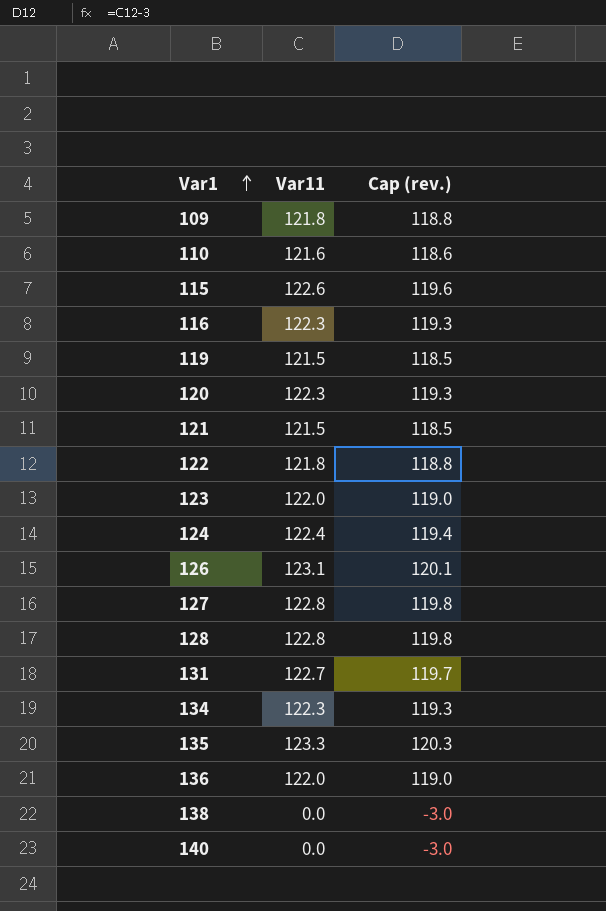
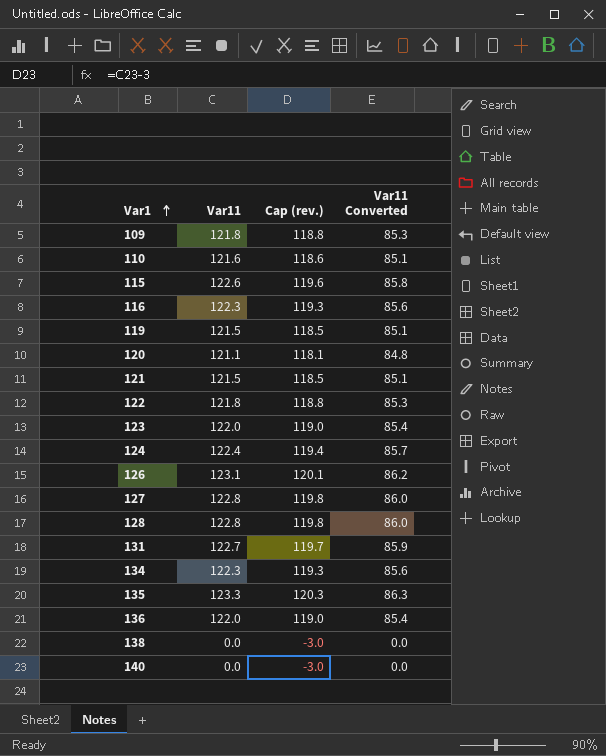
column Var11 Converted | formula: none -> [Var11] * 0.7
120 | Var11: 122.3 -> 121.1
120 | Cap (rev.): 119.3 -> 118.1

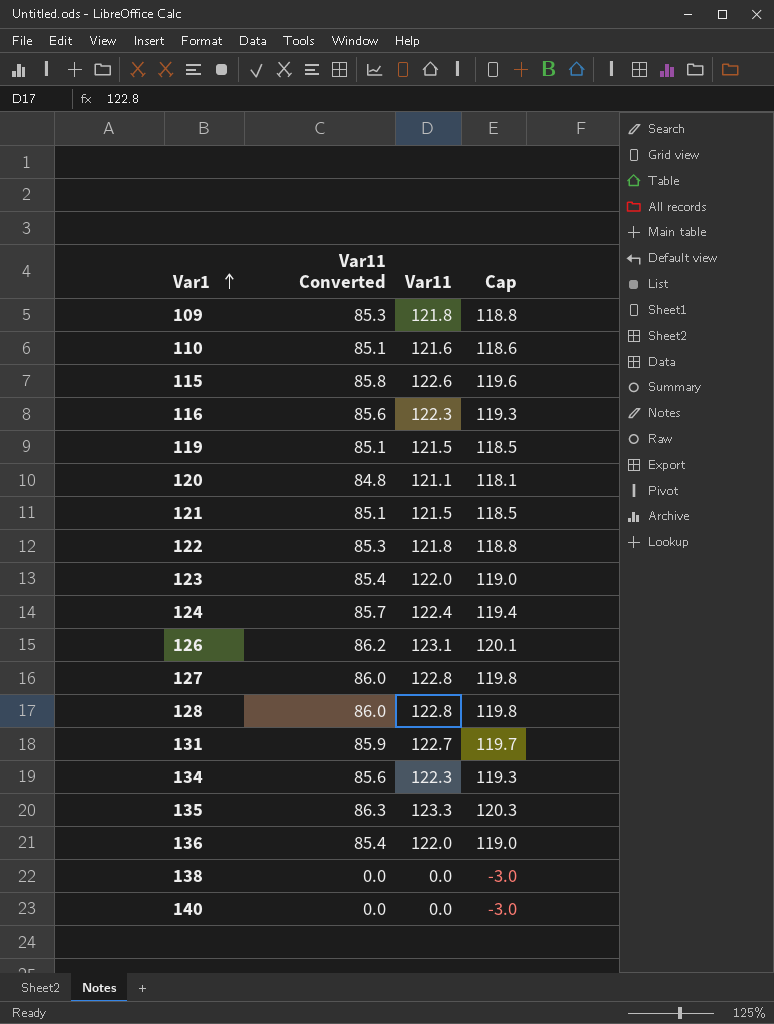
column Var11 Converted | position: 4 -> 2
column name: Cap (rev.) -> Cap

